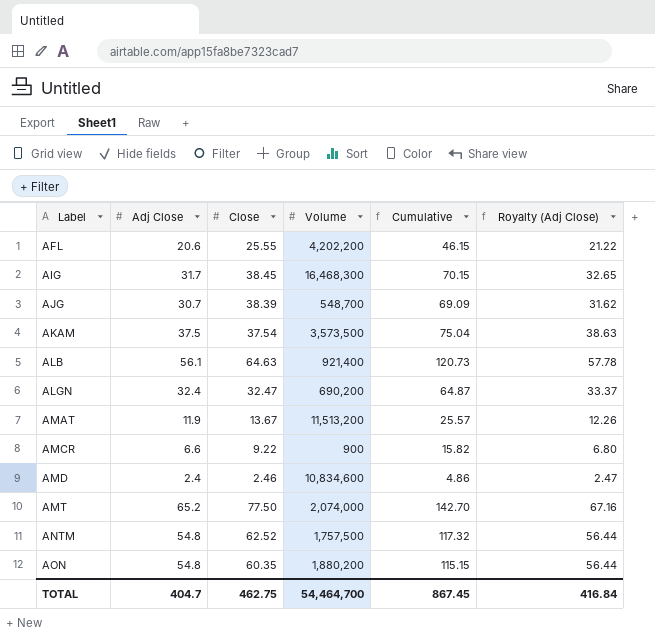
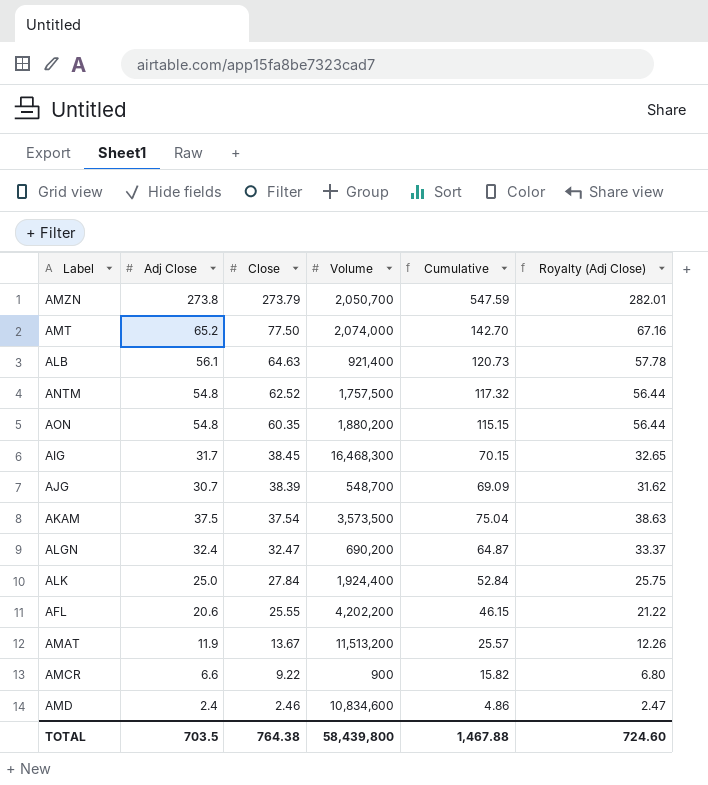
row order: Label ascending -> Close descending
row AMZN: none -> 273.8 | 273.79 | 2,050,700 | 547.59 | 282.01
row ALK: none -> 25.0 | 27.84 | 1,924,400 | 52.84 | 25.75
TOTAL | Adj Close: 404.7 -> 703.5
TOTAL | Close: 462.75 -> 764.38
TOTAL | Volume: 54,464,700 -> 58,439,800
TOTAL | Cumulative: 867.45 -> 1,467.88
TOTAL | Royalty (Adj Close): 416.84 -> 724.60

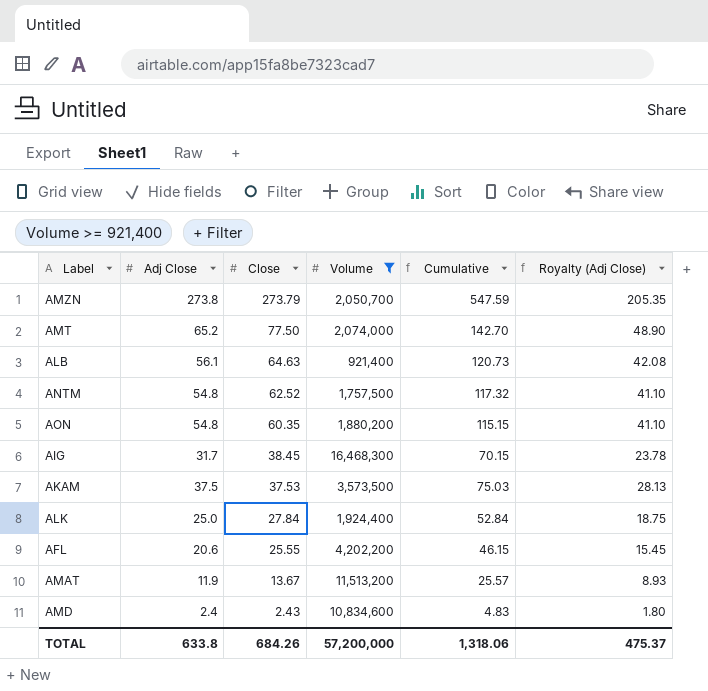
filter: none -> Volume >= 921,400
column Royalty (Adj Close) | formula: [Adj Close] * 1.03 -> [Adj Close] * 0.75
AKAM | Close: 37.54 -> 37.53
AKAM | Cumulative: 75.04 -> 75.03
AMD | Close: 2.46 -> 2.43
AMD | Cumulative: 4.86 -> 4.83
TOTAL | Adj Close: 703.5 -> 633.8
TOTAL | Close: 764.38 -> 684.26
TOTAL | Volume: 58,439,800 -> 57,200,000
TOTAL | Cumulative: 1,467.88 -> 1,318.06
TOTAL | Royalty (Adj Close): 724.60 -> 475.37

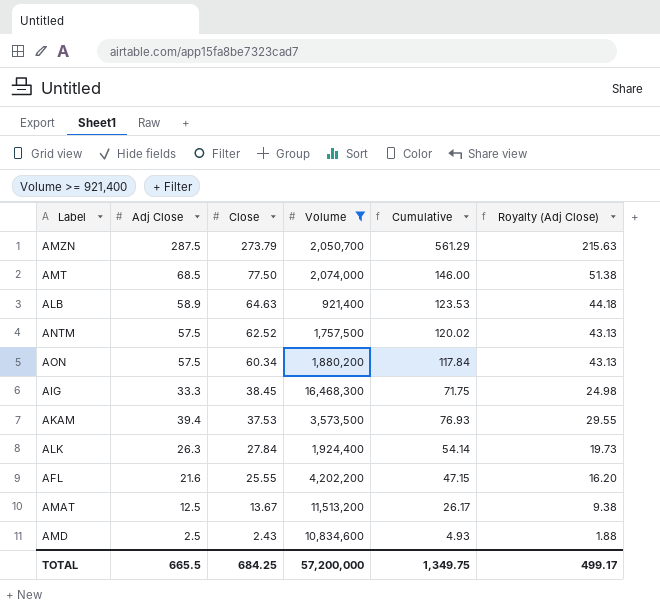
AMZN | Adj Close: 273.8 -> 287.5
AMZN | Cumulative: 547.59 -> 561.29
AMZN | Royalty (Adj Close): 205.35 -> 215.63
AMT | Adj Close: 65.2 -> 68.5
AMT | Cumulative: 142.70 -> 146.00
AMT | Royalty (Adj Close): 48.90 -> 51.38
ALB | Adj Close: 56.1 -> 58.9
ALB | Cumulative: 120.73 -> 123.53
ALB | Royalty (Adj Close): 42.08 -> 44.18
ANTM | Adj Close: 54.8 -> 57.5
ANTM | Cumulative: 117.32 -> 120.02
ANTM | Royalty (Adj Close): 41.10 -> 43.13
AON | Adj Close: 54.8 -> 57.5
AON | Close: 60.35 -> 60.34
AON | Cumulative: 115.15 -> 117.84
AON | Royalty (Adj Close): 41.10 -> 43.13
AIG | Adj Close: 31.7 -> 33.3
AIG | Cumulative: 70.15 -> 71.75
AIG | Royalty (Adj Close): 23.78 -> 24.98
AKAM | Adj Close: 37.5 -> 39.4
AKAM | Cumulative: 75.03 -> 76.93
AKAM | Royalty (Adj Close): 28.13 -> 29.55
ALK | Adj Close: 25.0 -> 26.3
ALK | Cumulative: 52.84 -> 54.14
ALK | Royalty (Adj Close): 18.75 -> 19.73
AFL | Adj Close: 20.6 -> 21.6
AFL | Cumulative: 46.15 -> 47.15
AFL | Royalty (Adj Close): 15.45 -> 16.20
AMAT | Adj Close: 11.9 -> 12.5
AMAT | Cumulative: 25.57 -> 26.17
AMAT | Royalty (Adj Close): 8.93 -> 9.38
AMD | Adj Close: 2.4 -> 2.5
AMD | Cumulative: 4.83 -> 4.93
AMD | Royalty (Adj Close): 1.80 -> 1.88
TOTAL | Adj Close: 633.8 -> 665.5
TOTAL | Close: 684.26 -> 684.25
TOTAL | Cumulative: 1,318.06 -> 1,349.75
TOTAL | Royalty (Adj Close): 475.37 -> 499.17

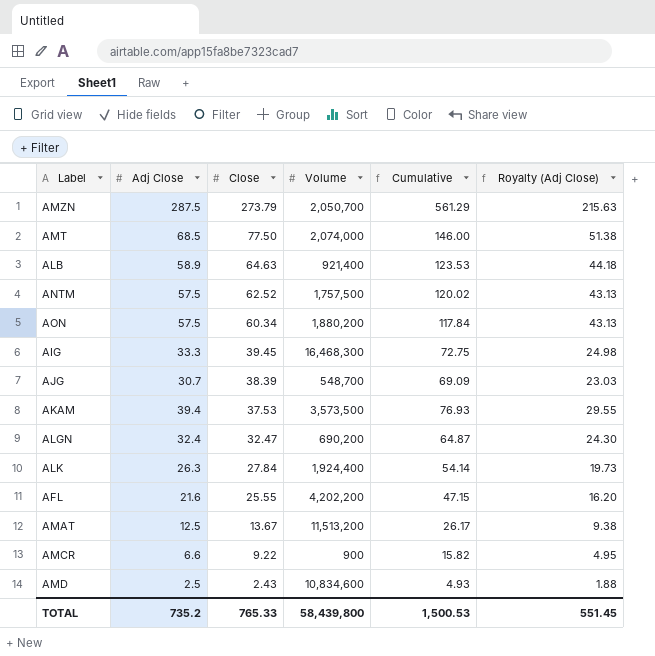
filter: Volume >= 921,400 -> none
AIG | Close: 38.45 -> 39.45
AIG | Cumulative: 71.75 -> 72.75
TOTAL | Adj Close: 665.5 -> 735.2
TOTAL | Close: 684.25 -> 765.33
TOTAL | Volume: 57,200,000 -> 58,439,800
TOTAL | Cumulative: 1,349.75 -> 1,500.53
TOTAL | Royalty (Adj Close): 499.17 -> 551.45

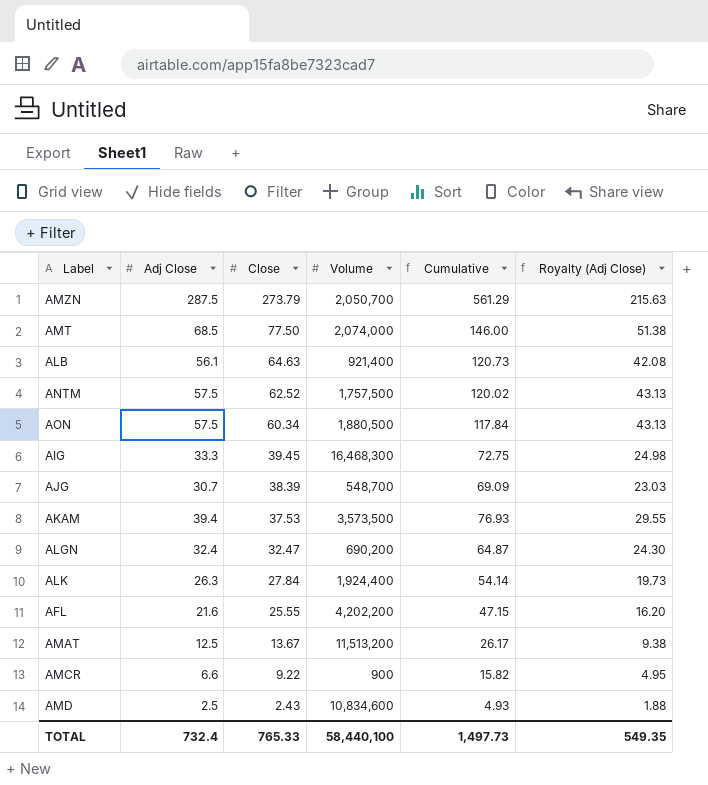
ALB | Adj Close: 58.9 -> 56.1
ALB | Cumulative: 123.53 -> 120.73
ALB | Royalty (Adj Close): 44.18 -> 42.08
AON | Volume: 1,880,200 -> 1,880,500
TOTAL | Adj Close: 735.2 -> 732.4
TOTAL | Volume: 58,439,800 -> 58,440,100
TOTAL | Cumulative: 1,500.53 -> 1,497.73
TOTAL | Royalty (Adj Close): 551.45 -> 549.35

